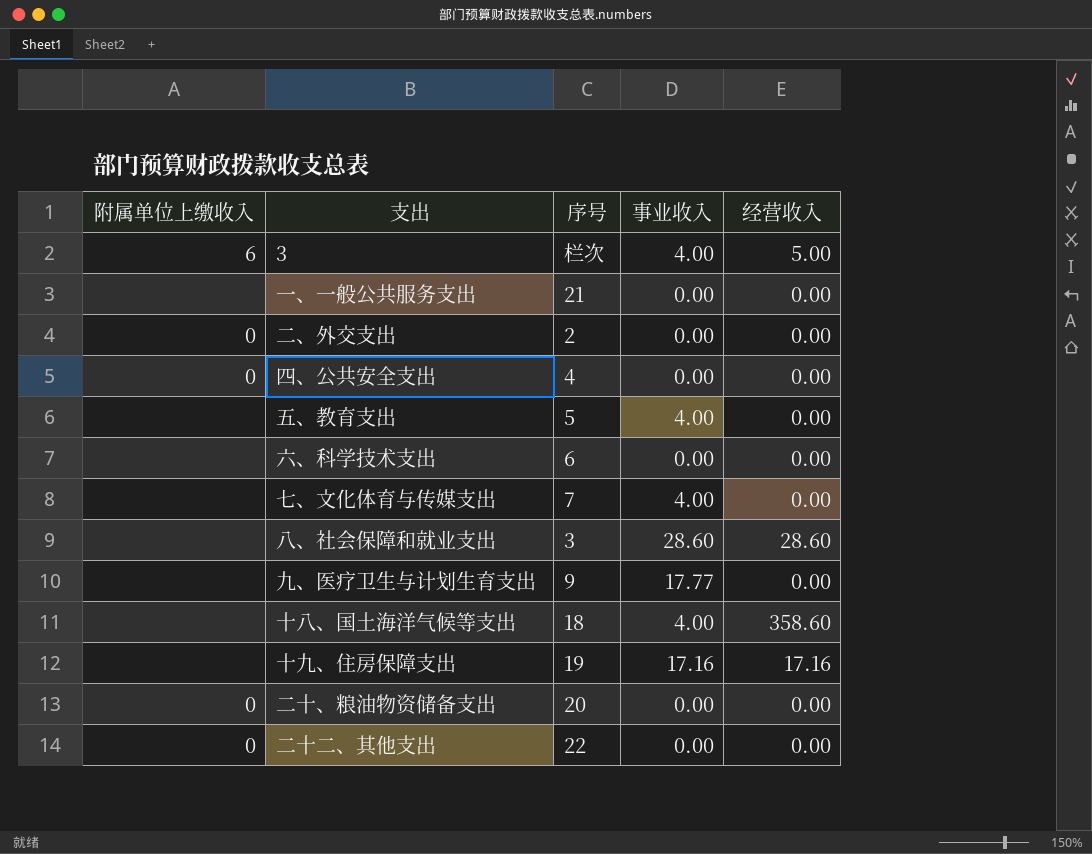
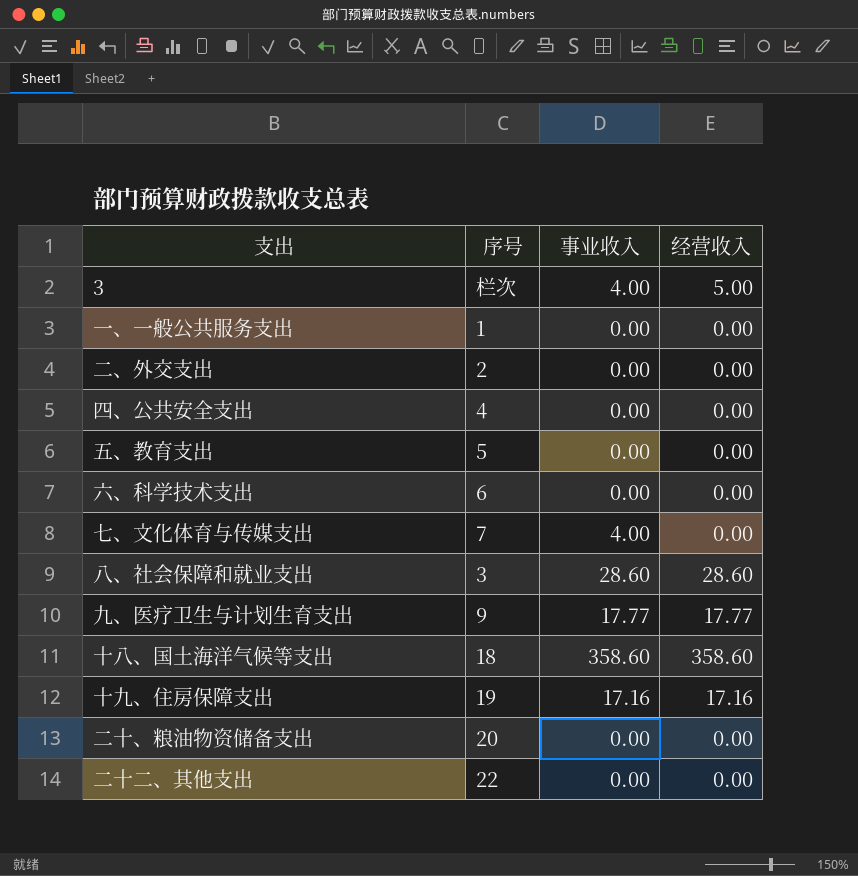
column 附属单位上缴收入 | position: 1 -> none
一、一般公共服务支出 | 序号: 21 -> 1
五、教育支出 | 事业收入: 4.00 -> 0.00
九、医疗卫生与计划生育支出 | 经营收入: 0.00 -> 17.77
十八、国土海洋气候等支出 | 事业收入: 4.00 -> 358.60

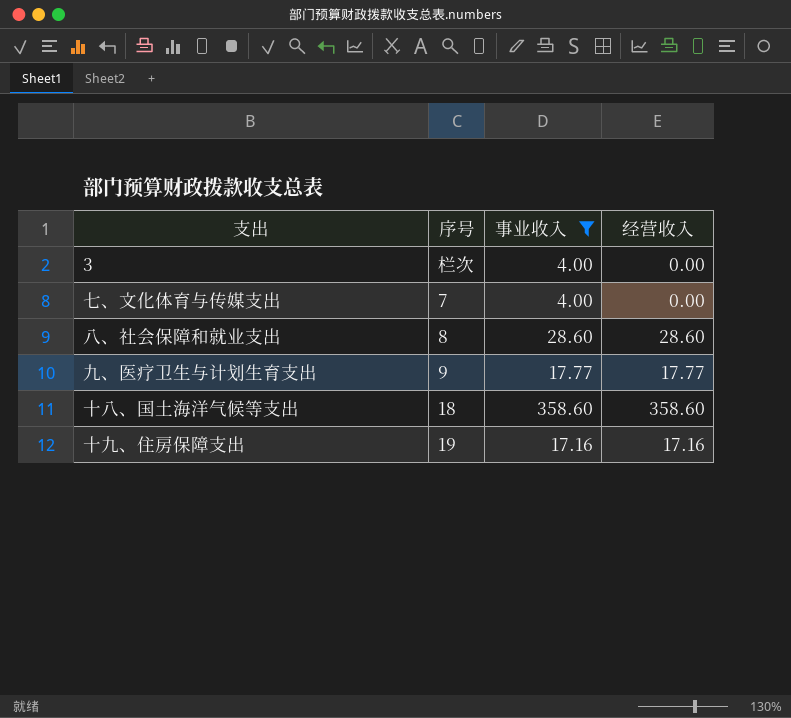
filter: none -> 事业收入 != 0.00
3 | 经营收入: 5.00 -> 0.00
八、社会保障和就业支出 | 序号: 3 -> 8

